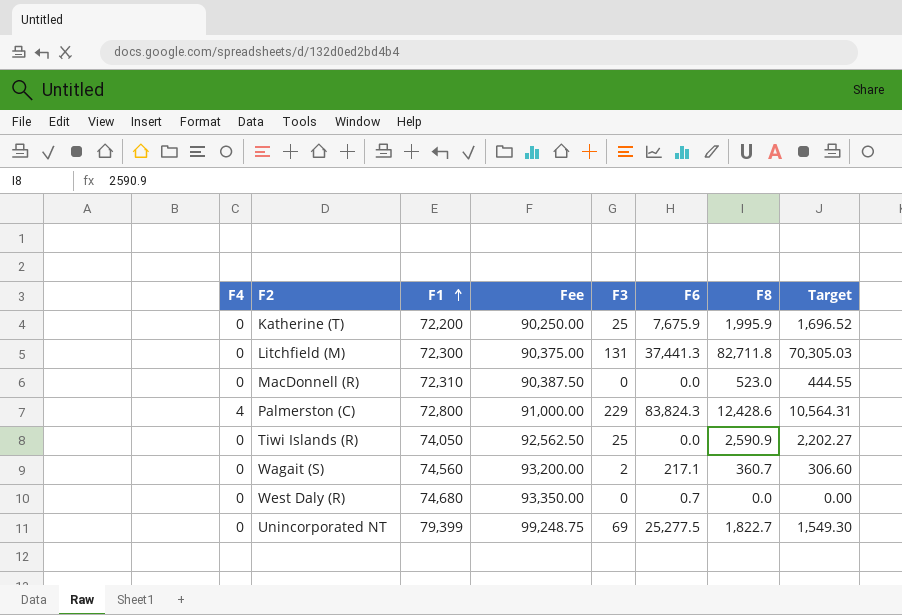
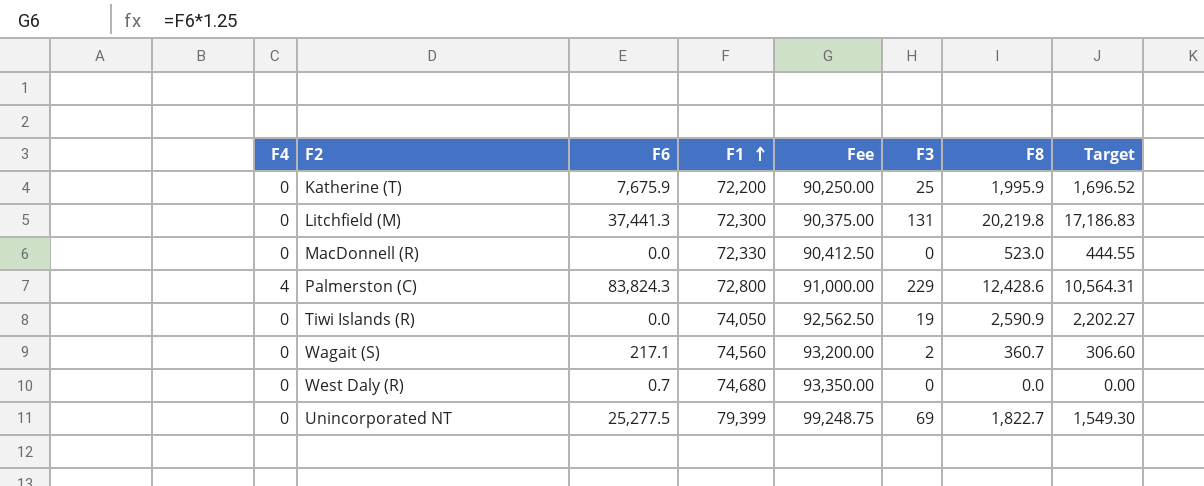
column F6 | position: 6 -> 3
Litchfield (M) | F8: 82,711.8 -> 20,219.8
Litchfield (M) | Target: 70,305.03 -> 17,186.83
MacDonnell (R) | F1: 72,310 -> 72,330
MacDonnell (R) | Fee: 90,387.50 -> 90,412.50
Tiwi Islands (R) | F3: 25 -> 19

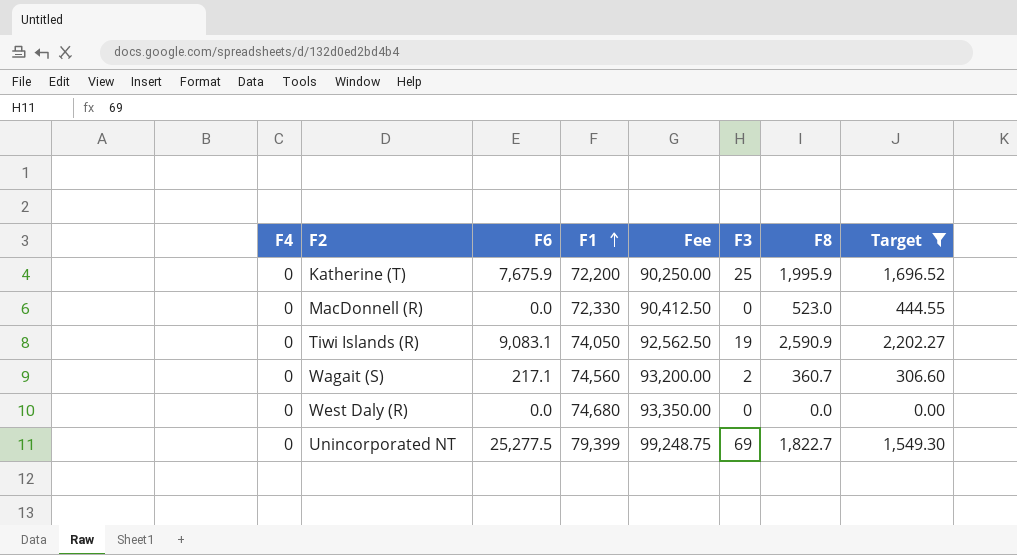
filter: none -> Target <= 2,202.27
Tiwi Islands (R) | F6: 0.0 -> 9,083.1
West Daly (R) | F6: 0.7 -> 0.0

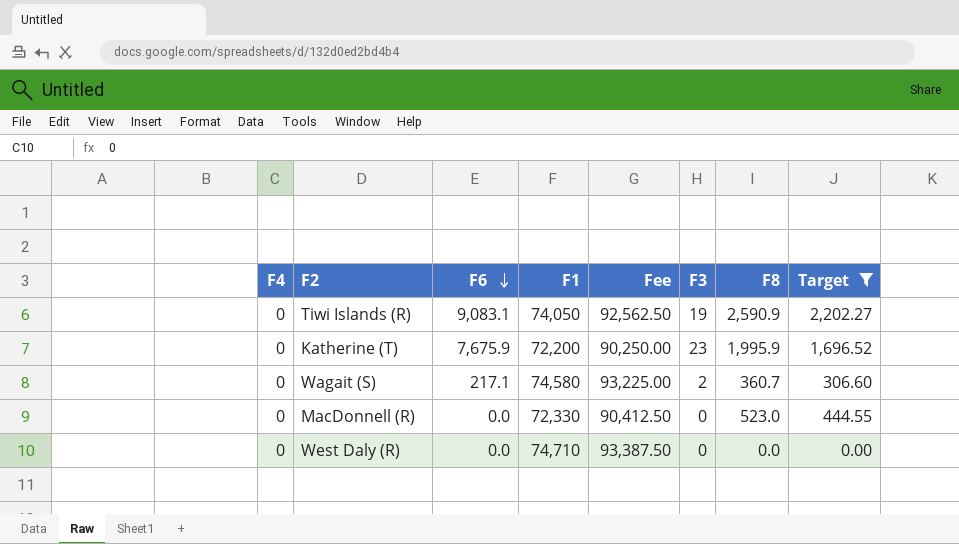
row order: F1 ascending -> F6 descending
row Unincorporated NT: 0 | 25,277.5 | 79,399 | 99,248.75 | 69 | 1,822.7 | 1,549.30 -> none
Katherine (T) | F3: 25 -> 23
Wagait (S) | F1: 74,560 -> 74,580
Wagait (S) | Fee: 93,200.00 -> 93,225.00
West Daly (R) | F1: 74,680 -> 74,710
West Daly (R) | Fee: 93,350.00 -> 93,387.50

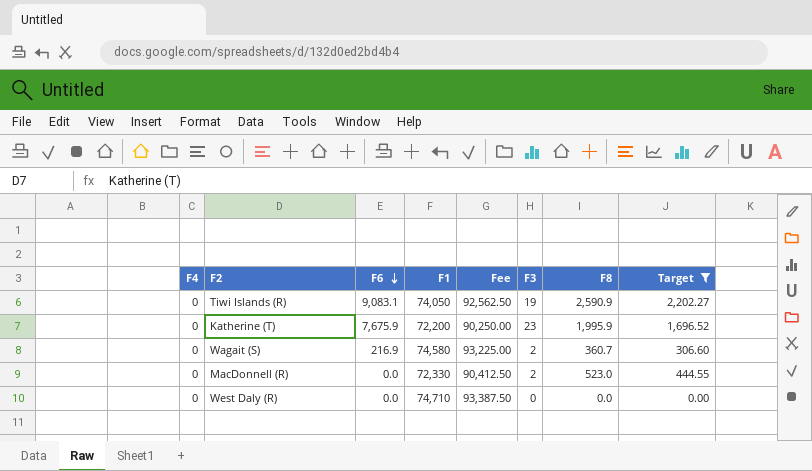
Wagait (S) | F6: 217.1 -> 216.9
MacDonnell (R) | F3: 0 -> 2

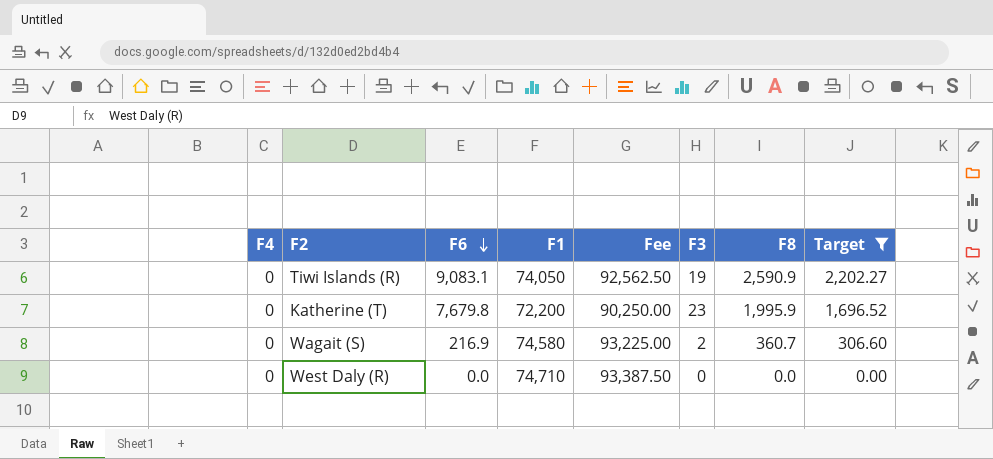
row MacDonnell (R): 0 | 0.0 | 72,330 | 90,412.50 | 2 | 523.0 | 444.55 -> none
Katherine (T) | F6: 7,675.9 -> 7,679.8

